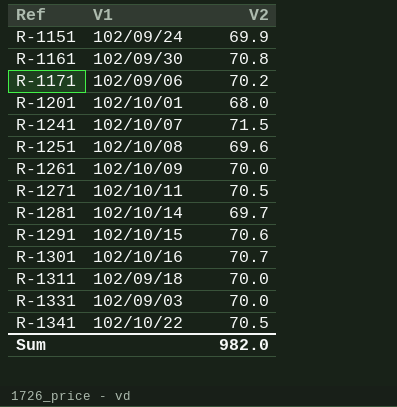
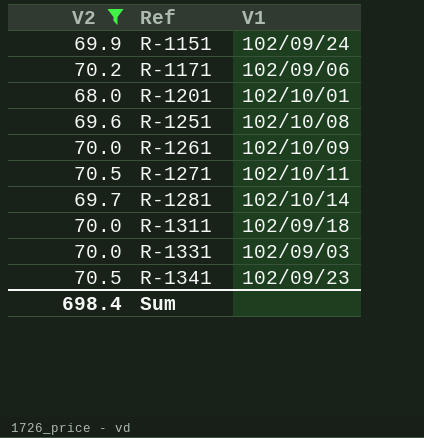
filter: none -> V2 <= 70.5
column V2 | position: 3 -> 1
R-1341 | V1: 102/10/22 -> 102/09/23
Sum | V2: 982.0 -> 698.4

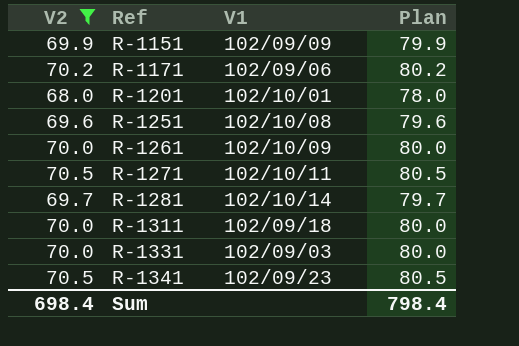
column Plan | formula: none -> [V2] + 10
R-1151 | V1: 102/09/24 -> 102/09/09

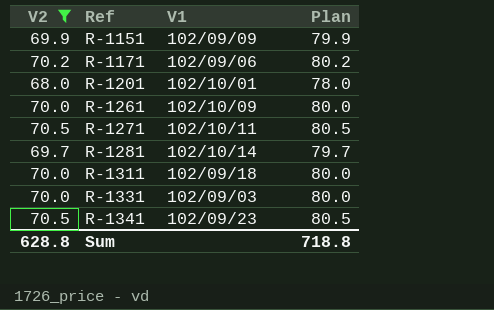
row R-1251: 69.6 | 102/10/08 | 79.6 -> none
Sum | V2: 698.4 -> 628.8
Sum | Plan: 798.4 -> 718.8

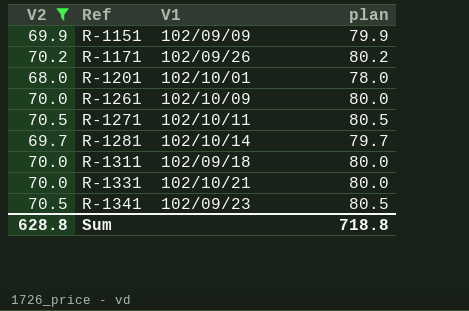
column name: Plan -> plan
R-1171 | V1: 102/09/06 -> 102/09/26
R-1331 | V1: 102/09/03 -> 102/10/21

